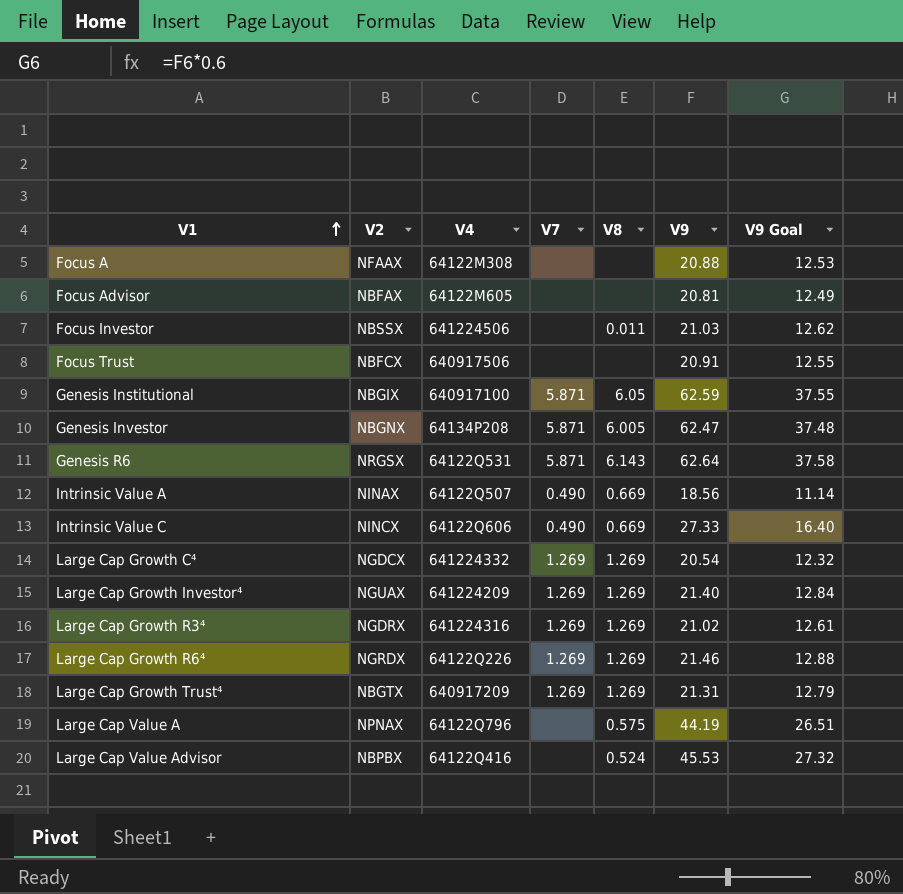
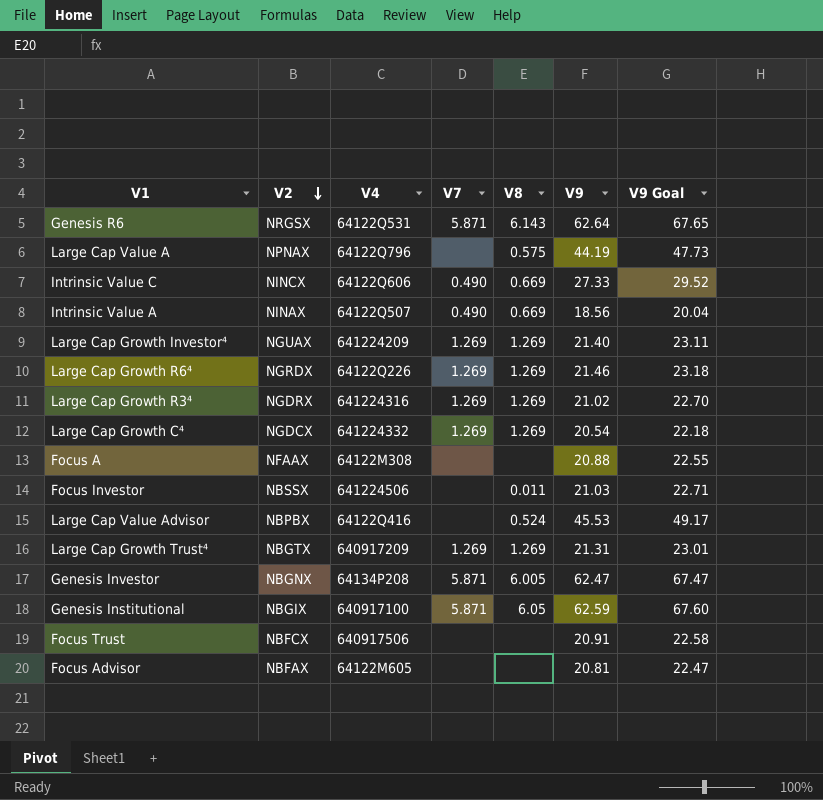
row order: V1 ascending -> V2 descending
column V9 Goal | formula: [V9] * 0.6 -> [V9] * 1.08

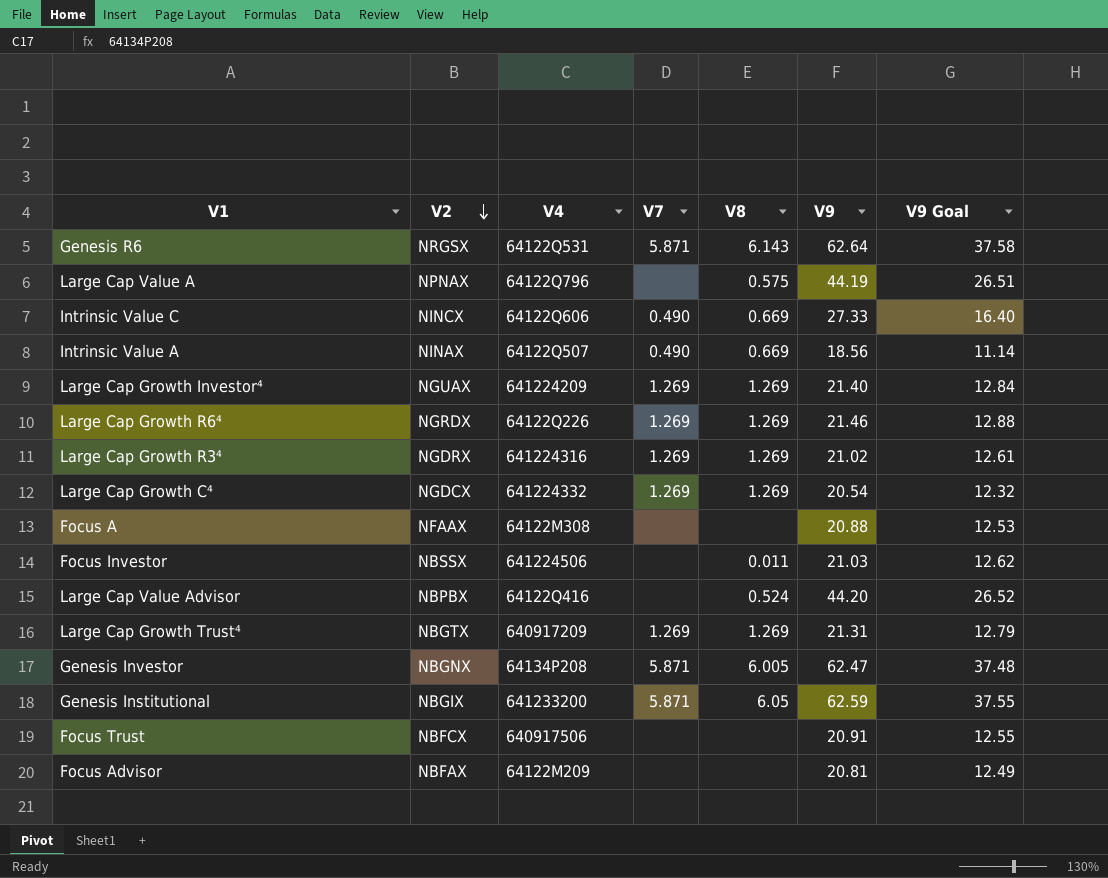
column V9 Goal | formula: [V9] * 1.08 -> [V9] * 0.6
Large Cap Value Advisor | V9: 45.53 -> 44.20
Genesis Institutional | V4: 640917100 -> 641233200
Focus Advisor | V4: 64122M605 -> 64122M209

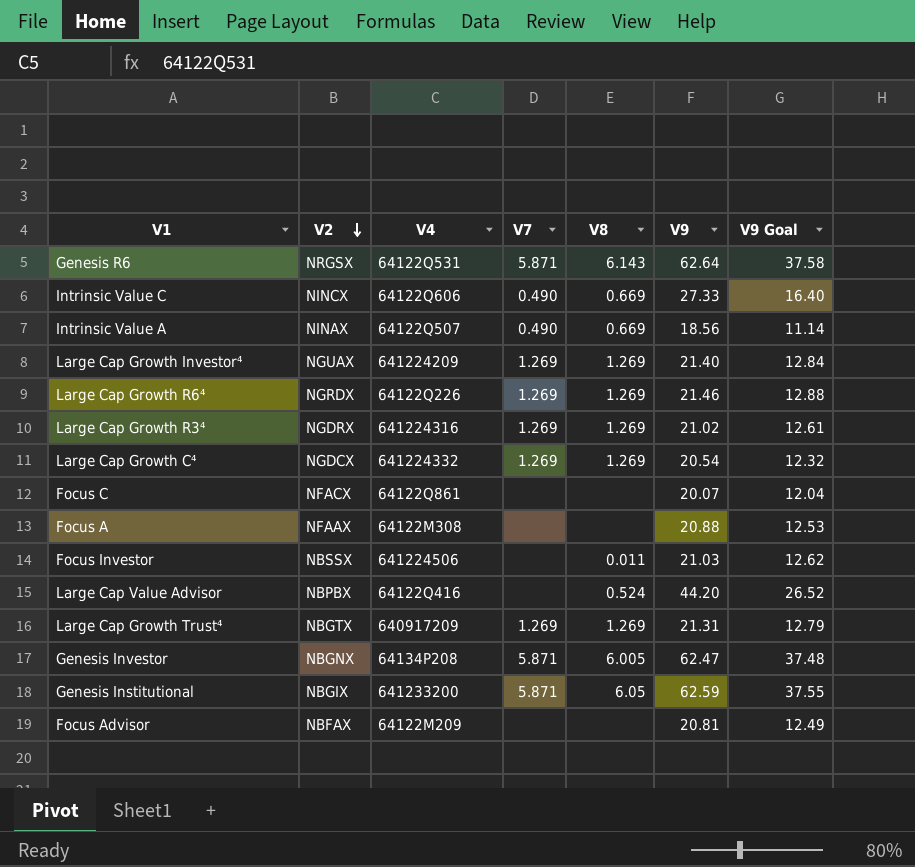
row Large Cap Value A: NPNAX | 64122Q796 | none | 0.575 | 44.19 | 26.51 -> none
row Focus Trust: NBFCX | 640917506 | none | none | 20.91 | 12.55 -> none
row Focus C: none -> NFACX | 64122Q861 | none | none | 20.07 | 12.04

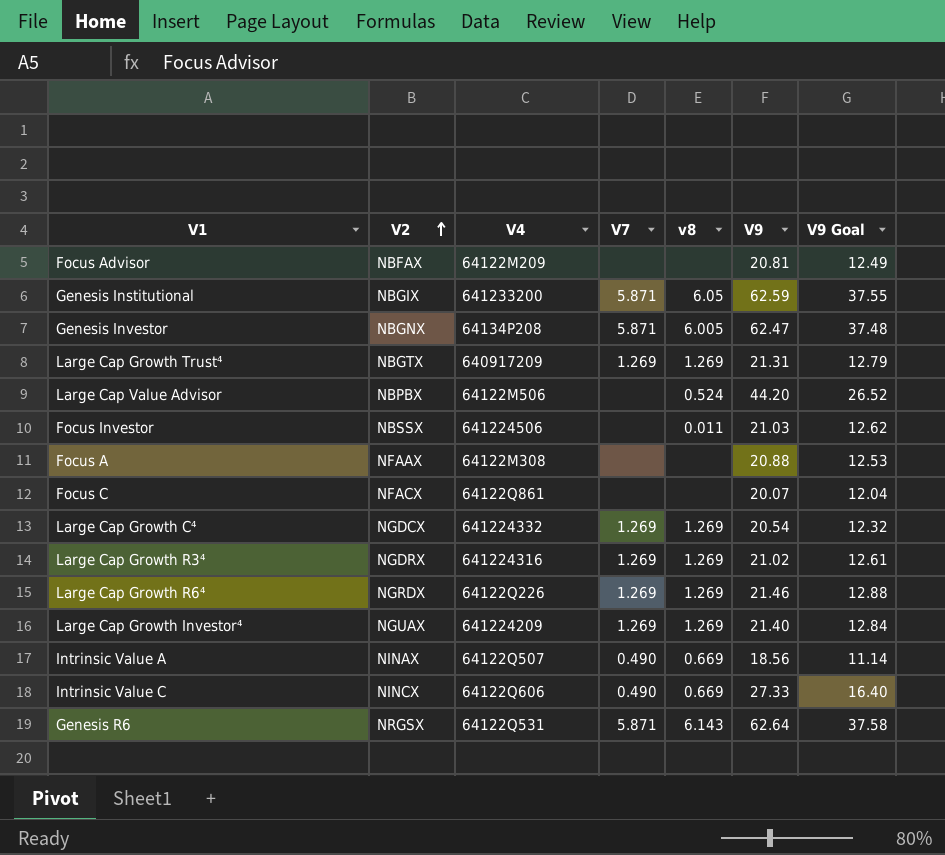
row order: V2 descending -> V2 ascending
column name: V8 -> v8
Large Cap Value Advisor | V4: 64122Q416 -> 64122M506

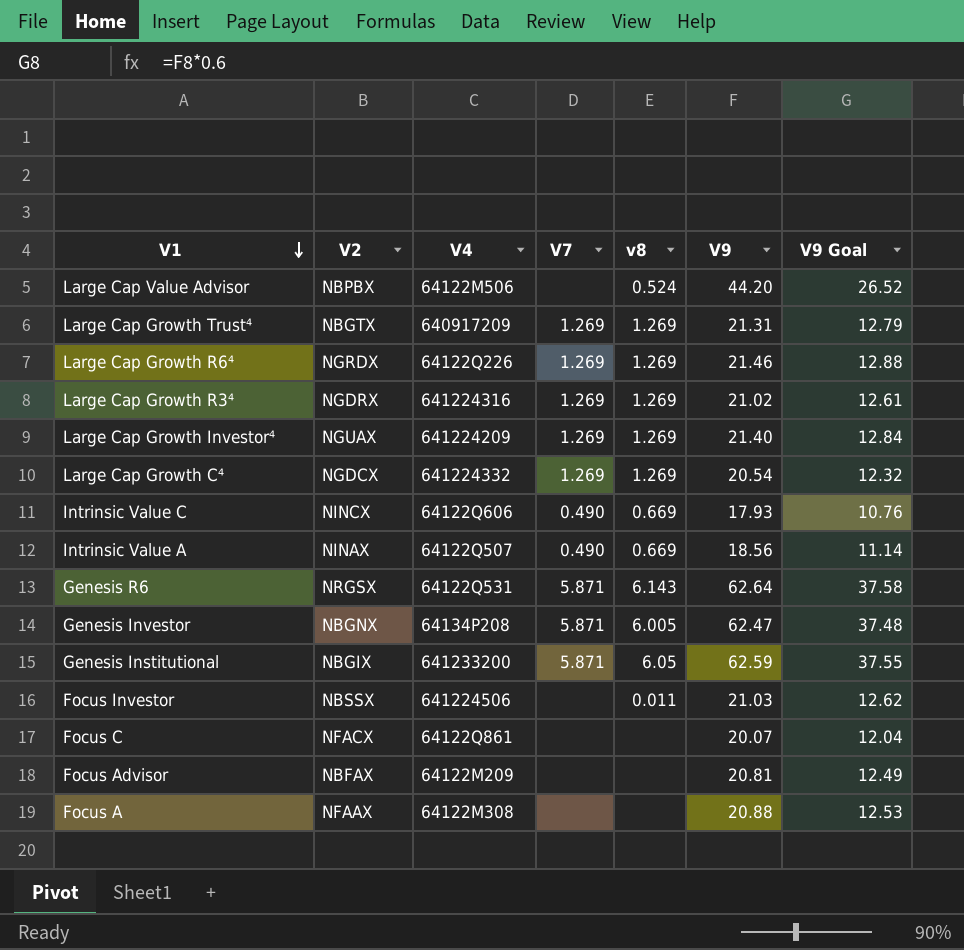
row order: V2 ascending -> V1 descending
Intrinsic Value C | V9: 27.33 -> 17.93
Intrinsic Value C | V9 Goal: 16.40 -> 10.76

